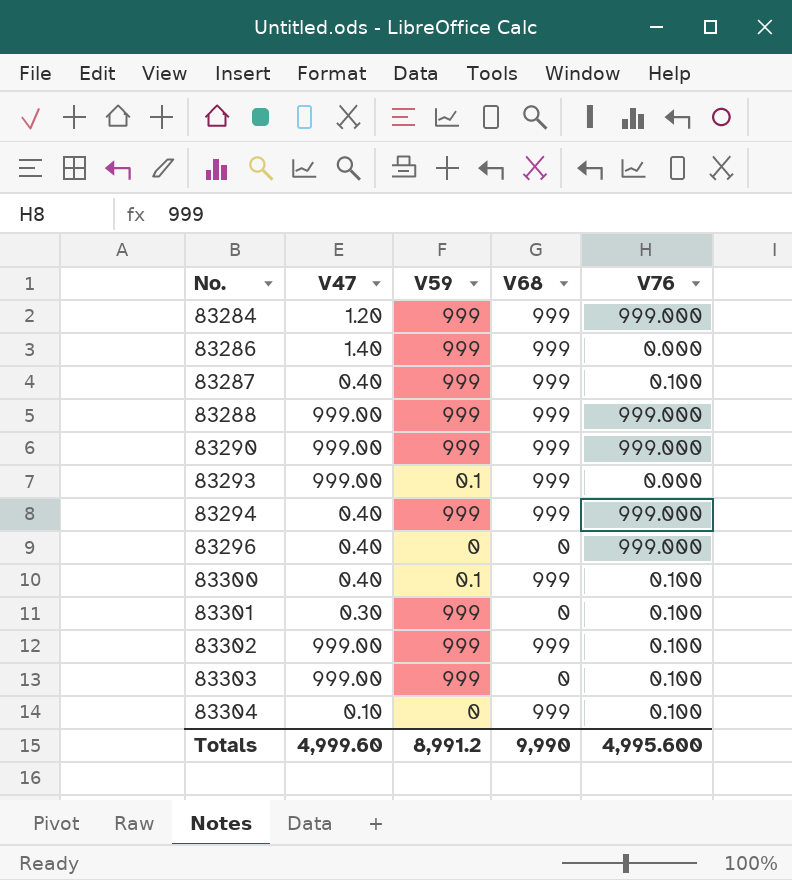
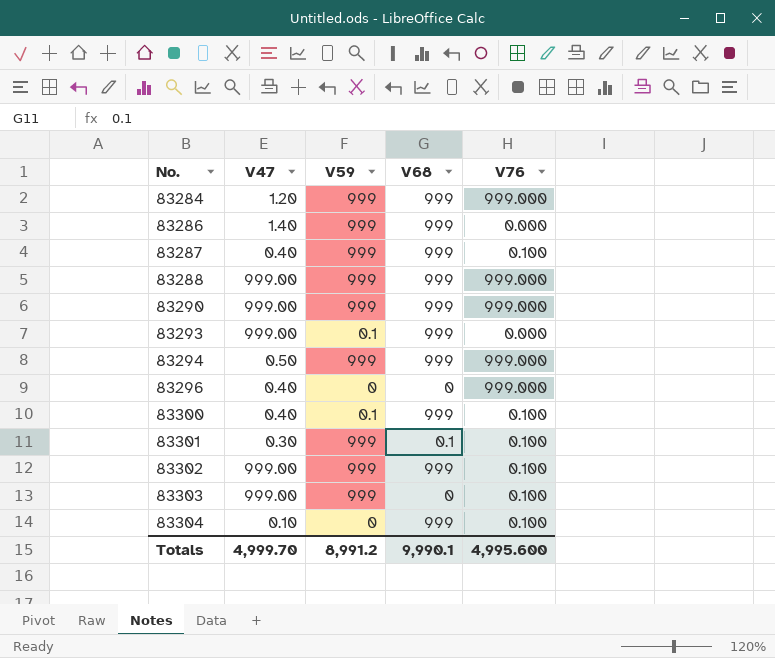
83294 | V47: 0.40 -> 0.50
83301 | V68: 0 -> 0.1
Totals | V47: 4,999.60 -> 4,999.70
Totals | V68: 9,990 -> 9,990.1

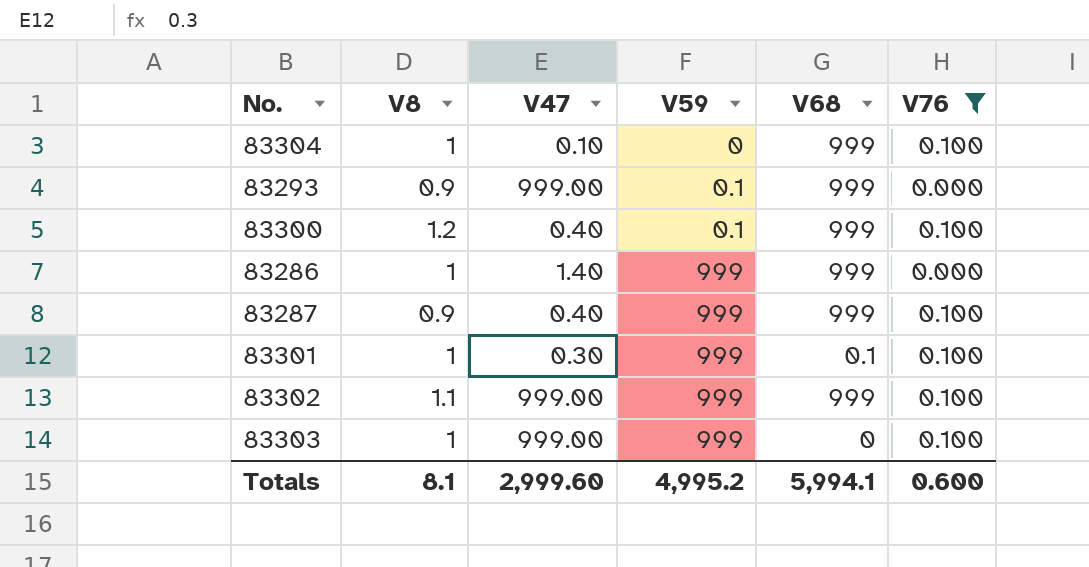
filter: none -> V76 != 999.000
row order: No. ascending -> V59 ascending
column V8 | position: none -> 2
Totals | V47: 4,999.70 -> 2,999.60
Totals | V59: 8,991.2 -> 4,995.2
Totals | V68: 9,990.1 -> 5,994.1
Totals | V76: 4,995.600 -> 0.600

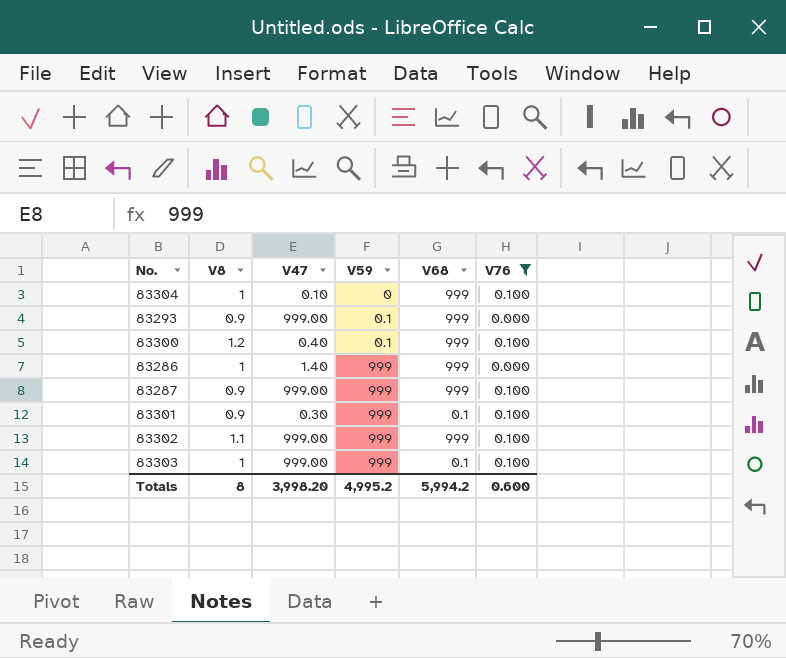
83287 | V47: 0.40 -> 999.00
83301 | V8: 1 -> 0.9
83303 | V68: 0 -> 0.1
Totals | V8: 8.1 -> 8
Totals | V47: 2,999.60 -> 3,998.20
Totals | V68: 5,994.1 -> 5,994.2

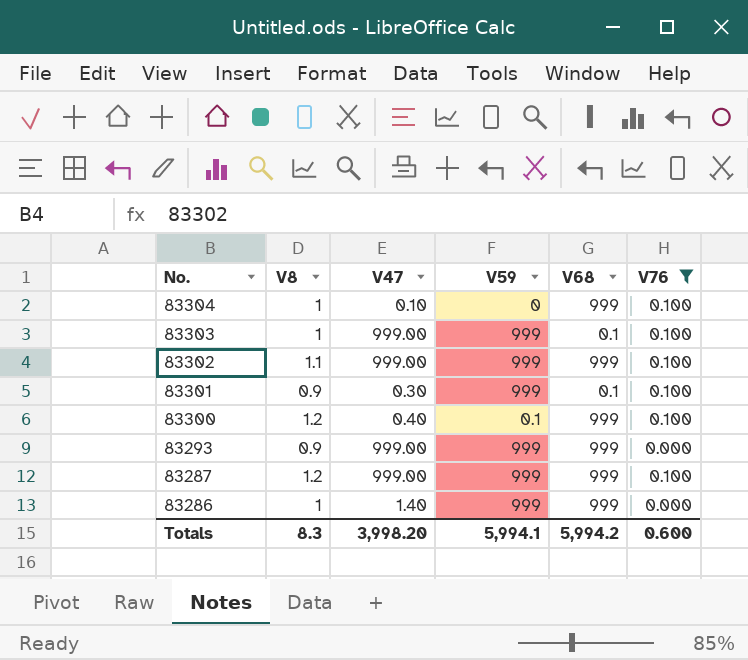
row order: V59 ascending -> No. descending
83293 | V59: 0.1 -> 999
83287 | V8: 0.9 -> 1.2
Totals | V8: 8 -> 8.3
Totals | V59: 4,995.2 -> 5,994.1

